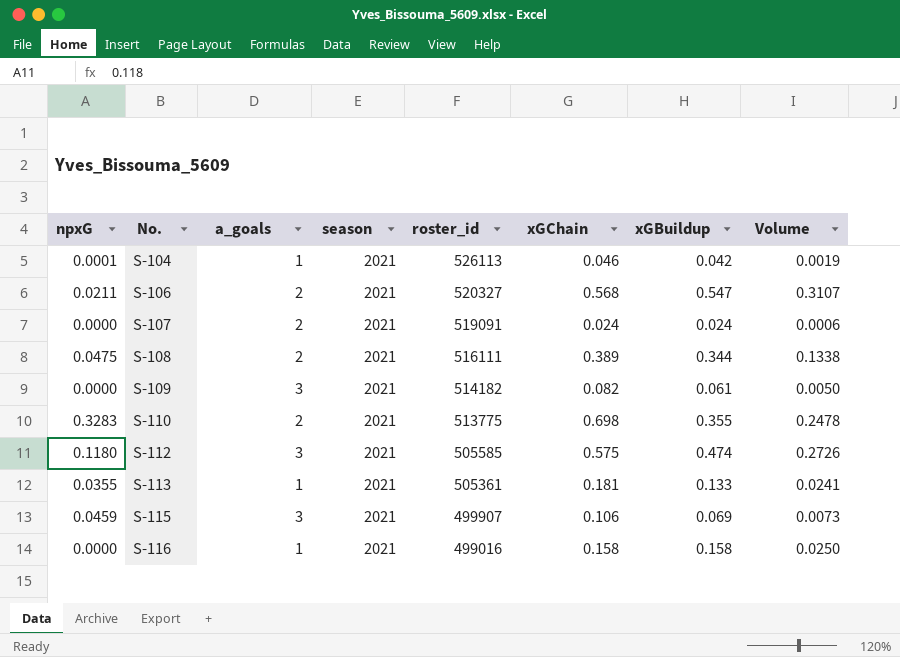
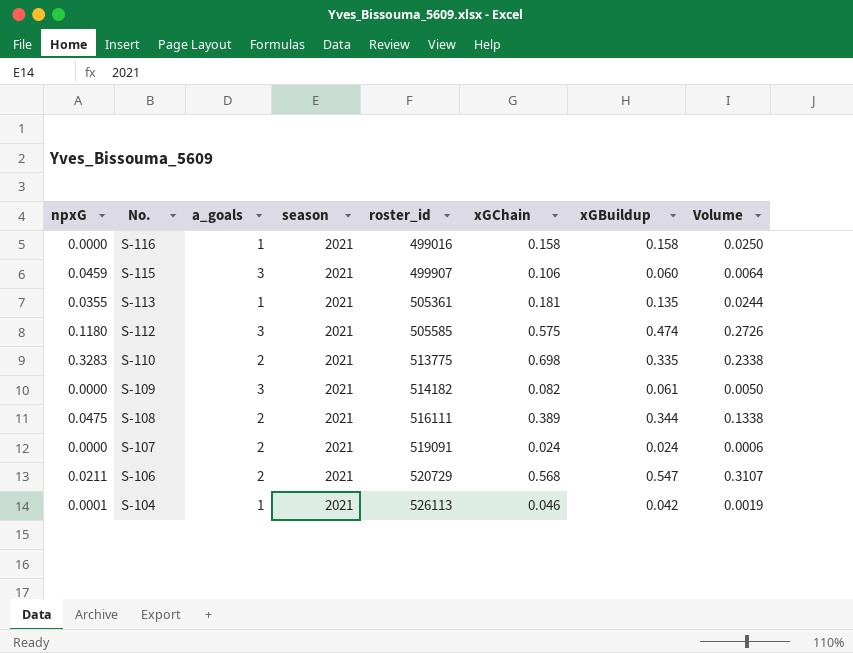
row order: No. ascending -> No. descending
S-115 | xGBuildup: 0.069 -> 0.060
S-115 | Volume: 0.0073 -> 0.0064
S-113 | xGBuildup: 0.133 -> 0.135
S-113 | Volume: 0.0241 -> 0.0244
S-110 | xGBuildup: 0.355 -> 0.335
S-110 | Volume: 0.2478 -> 0.2338
S-106 | roster_id: 520327 -> 520729

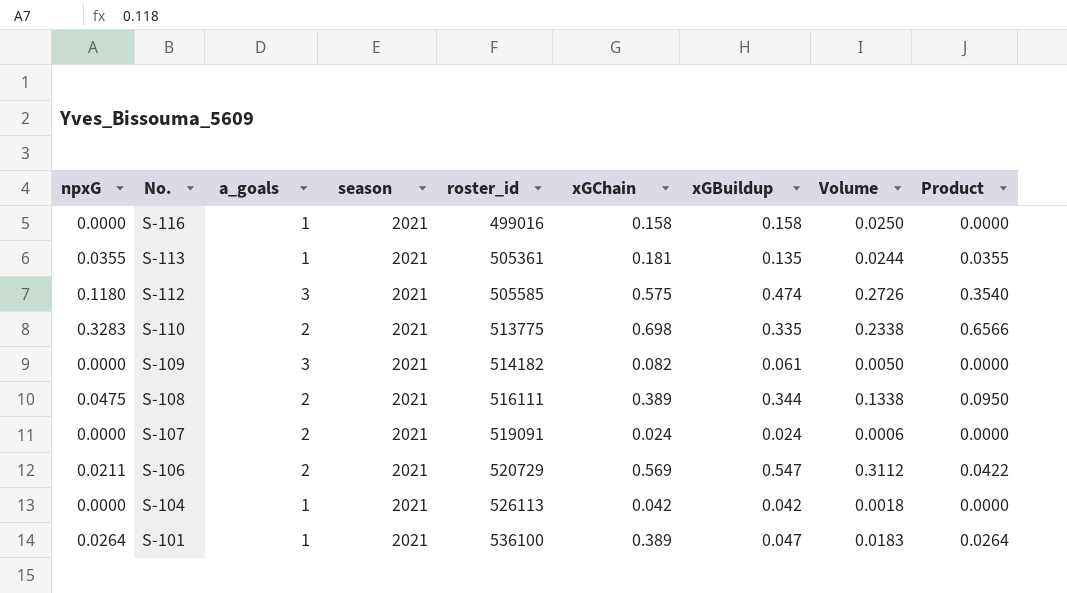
column Product | formula: none -> [npxG] * [a_goals]
row S-115: 0.0459 | 3 | 2021 | 499907 | 0.106 | 0.060 | 0.0064 -> none
S-106 | xGChain: 0.568 -> 0.569
S-106 | Volume: 0.3107 -> 0.3112
S-104 | npxG: 0.0001 -> 0.0000
S-104 | xGChain: 0.046 -> 0.042
S-104 | Volume: 0.0019 -> 0.0018
row S-101: none -> 0.0264 | 1 | 2021 | 536100 | 0.389 | 0.047 | 0.0183 | 0.0264

